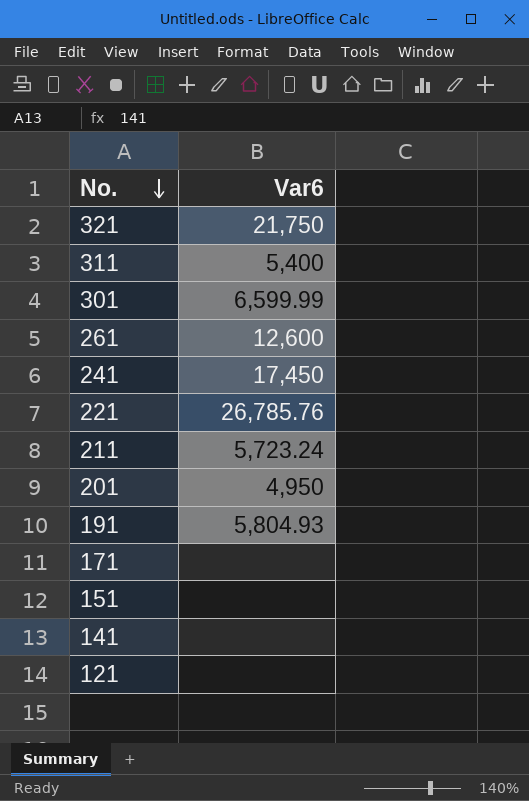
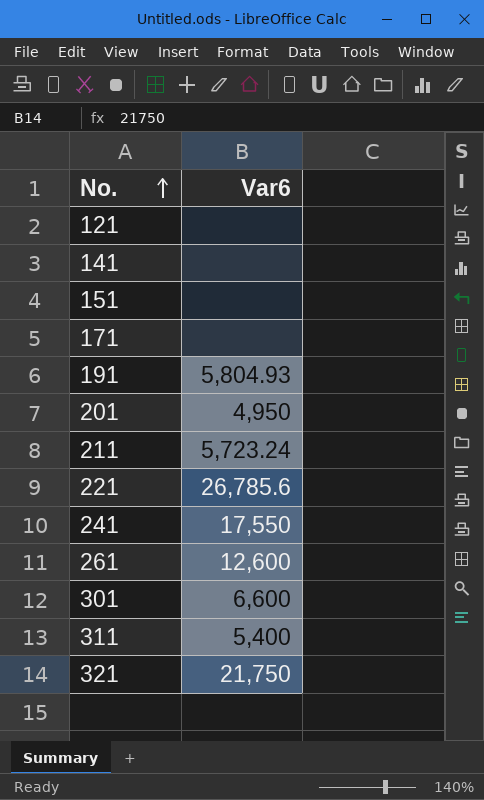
row order: No. descending -> No. ascending
221 | Var6: 26,785.76 -> 26,785.6
241 | Var6: 17,450 -> 17,550
301 | Var6: 6,599.99 -> 6,600

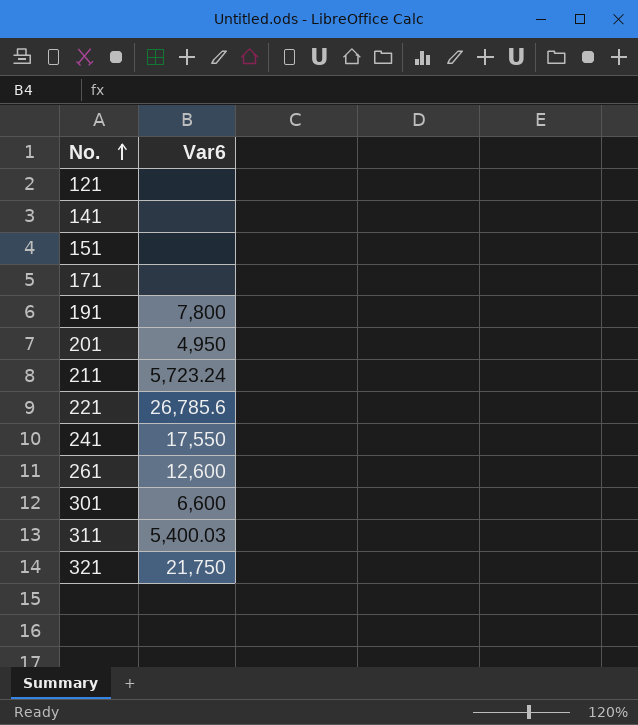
191 | Var6: 5,804.93 -> 7,800
311 | Var6: 5,400 -> 5,400.03

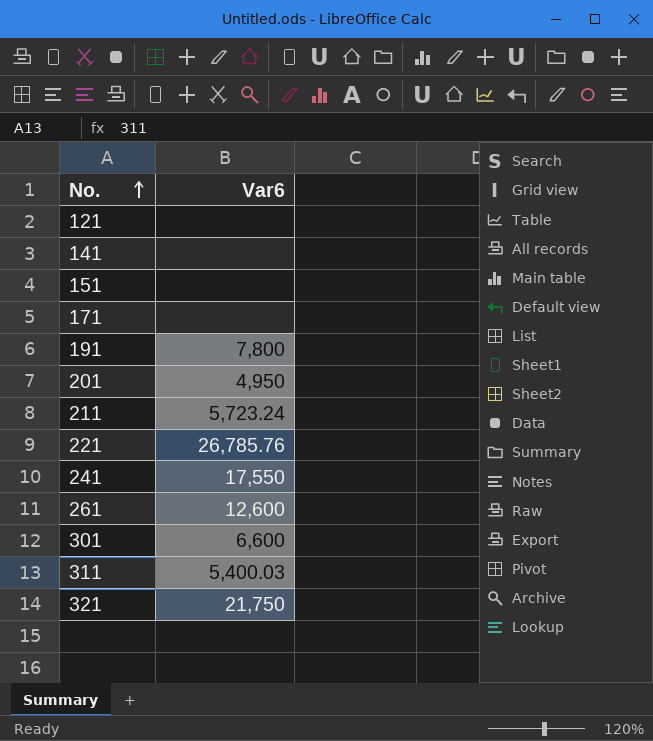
221 | Var6: 26,785.6 -> 26,785.76

